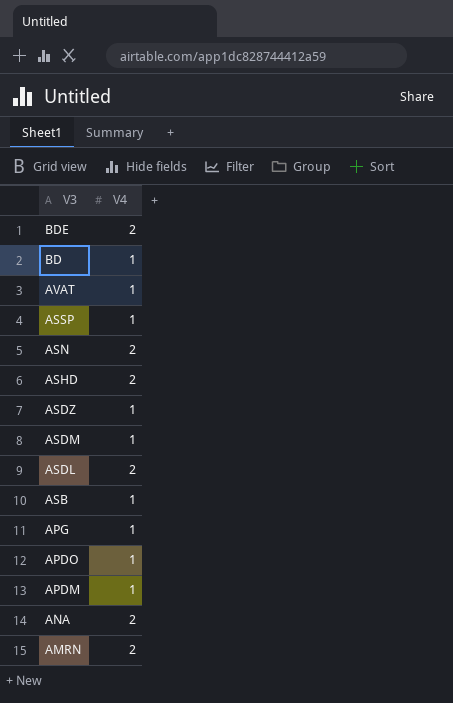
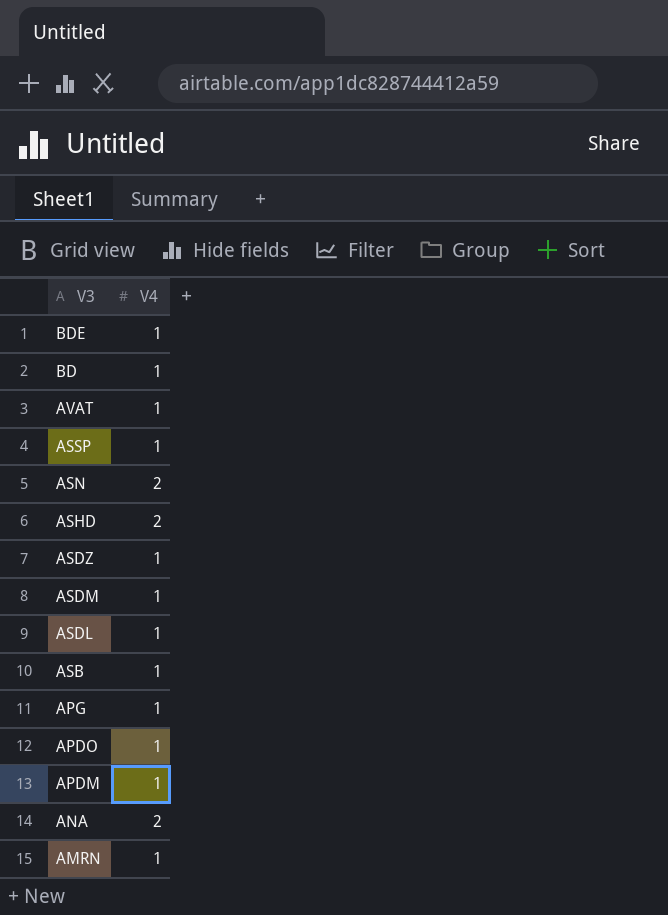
BDE | V4: 2 -> 1
ASDL | V4: 2 -> 1
AMRN | V4: 2 -> 1

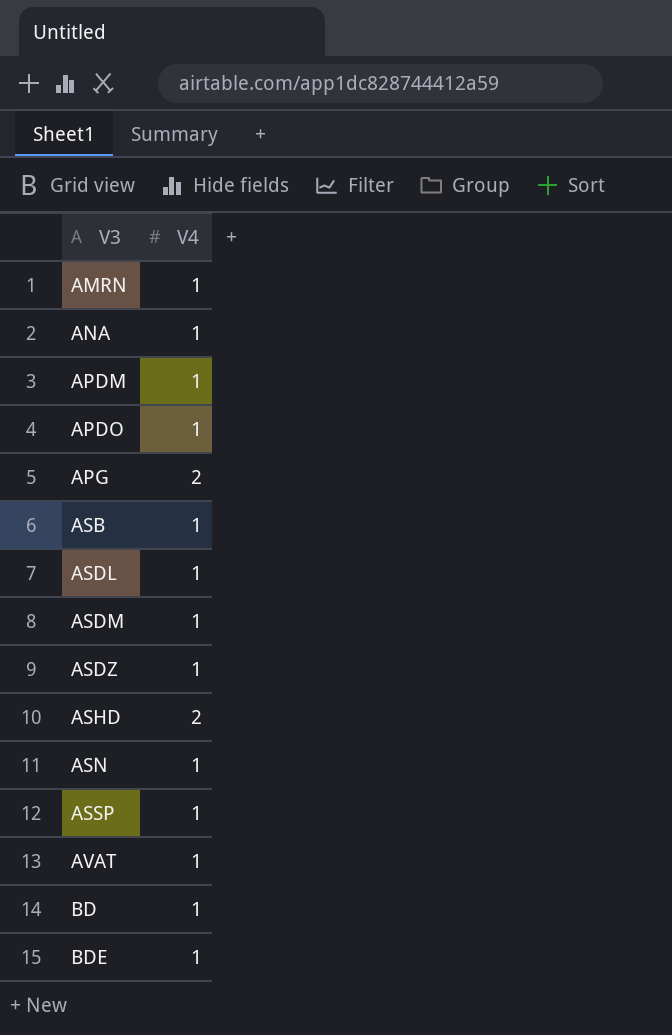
row order: V3 descending -> V3 ascending
ANA | V4: 2 -> 1
APG | V4: 1 -> 2
ASN | V4: 2 -> 1

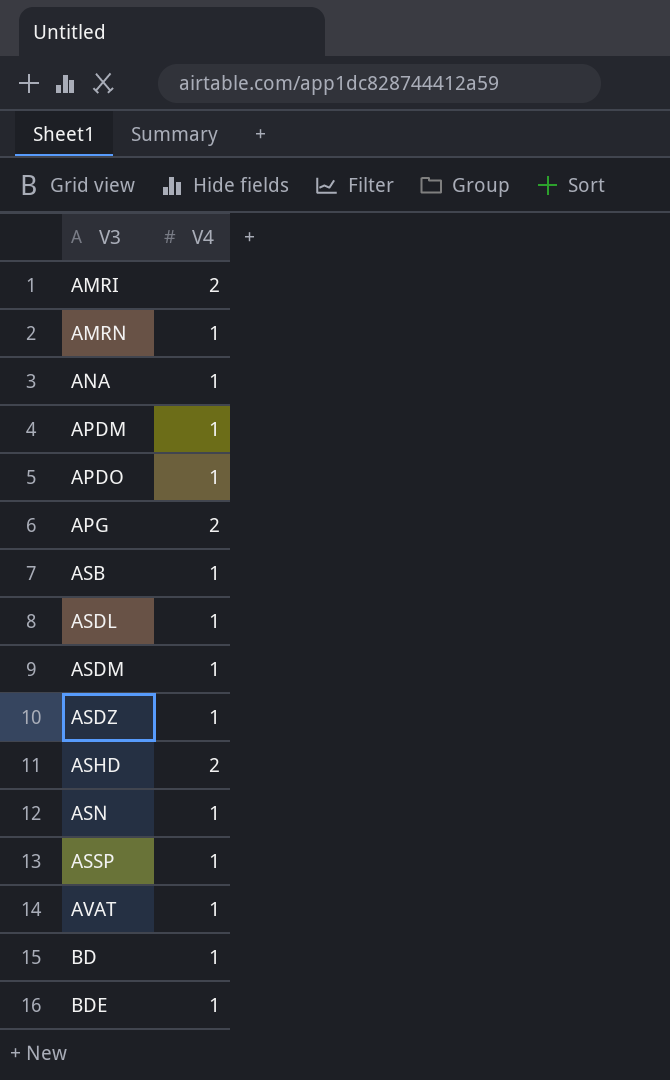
row AMRI: none -> 2

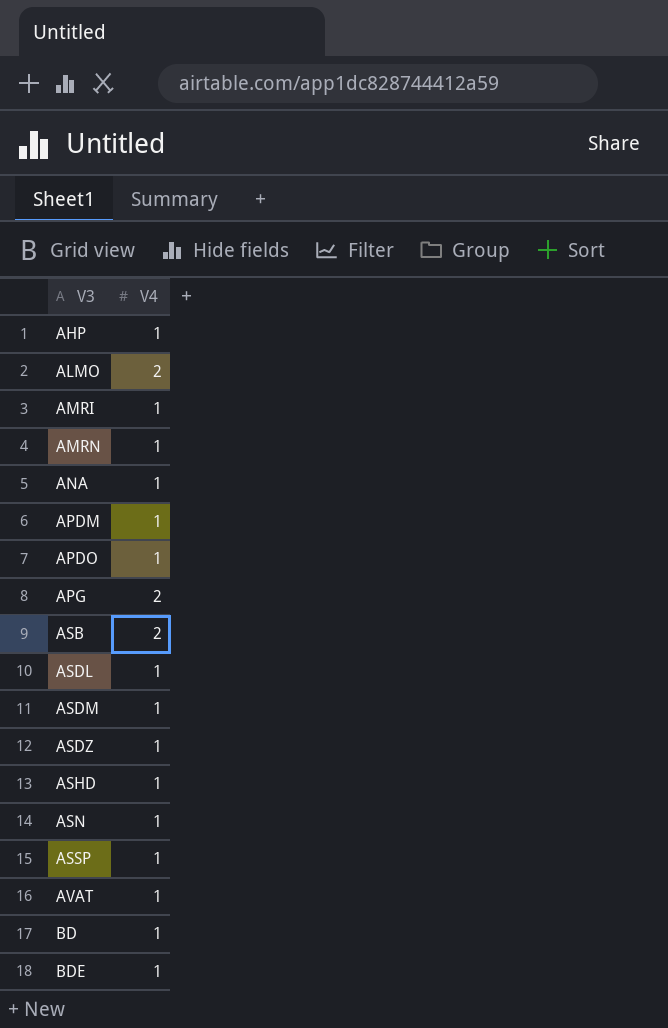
row AHP: none -> 1
row ALMO: none -> 2
AMRI | V4: 2 -> 1
ASB | V4: 1 -> 2
ASHD | V4: 2 -> 1

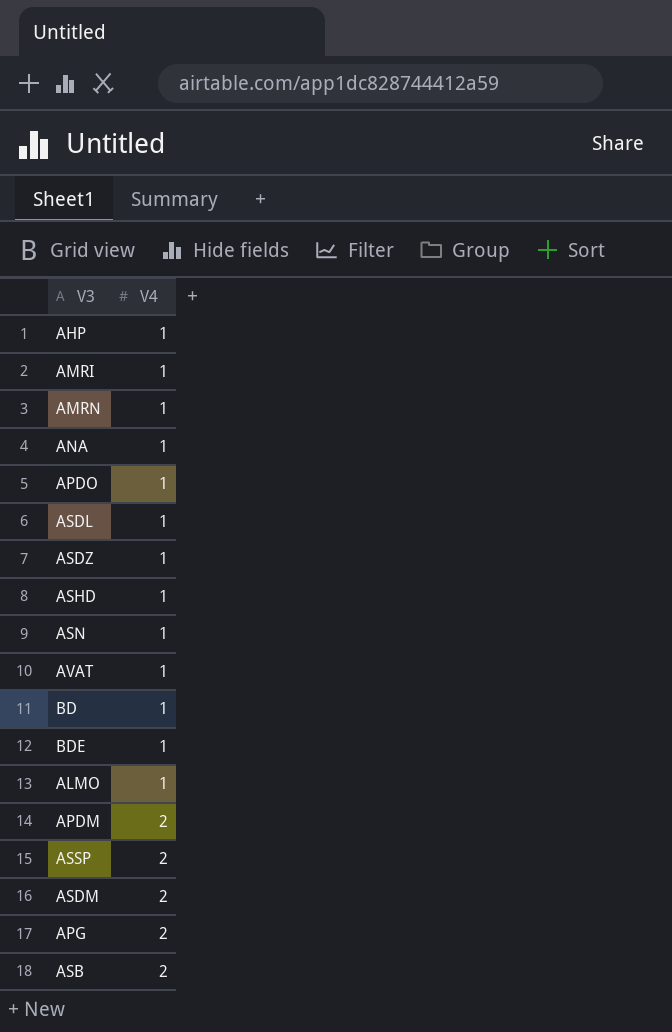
row order: V3 ascending -> V4 ascending
ALMO | V4: 2 -> 1
APDM | V4: 1 -> 2
ASSP | V4: 1 -> 2
ASDM | V4: 1 -> 2

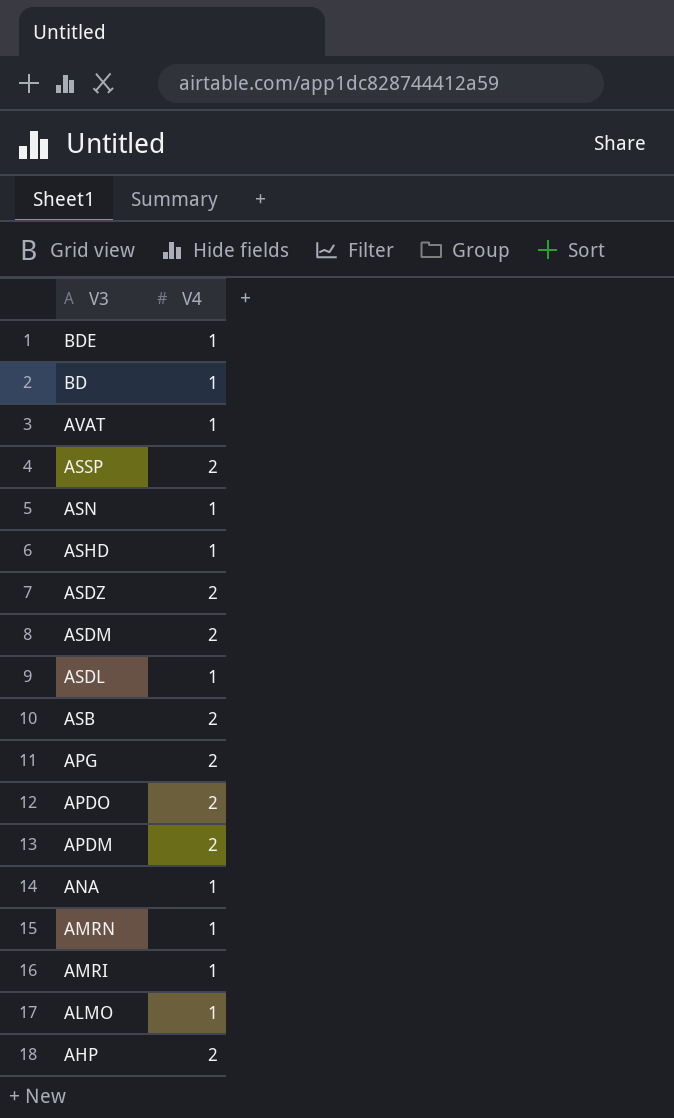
row order: V4 ascending -> V3 descending
ASDZ | V4: 1 -> 2
APDO | V4: 1 -> 2
AHP | V4: 1 -> 2

